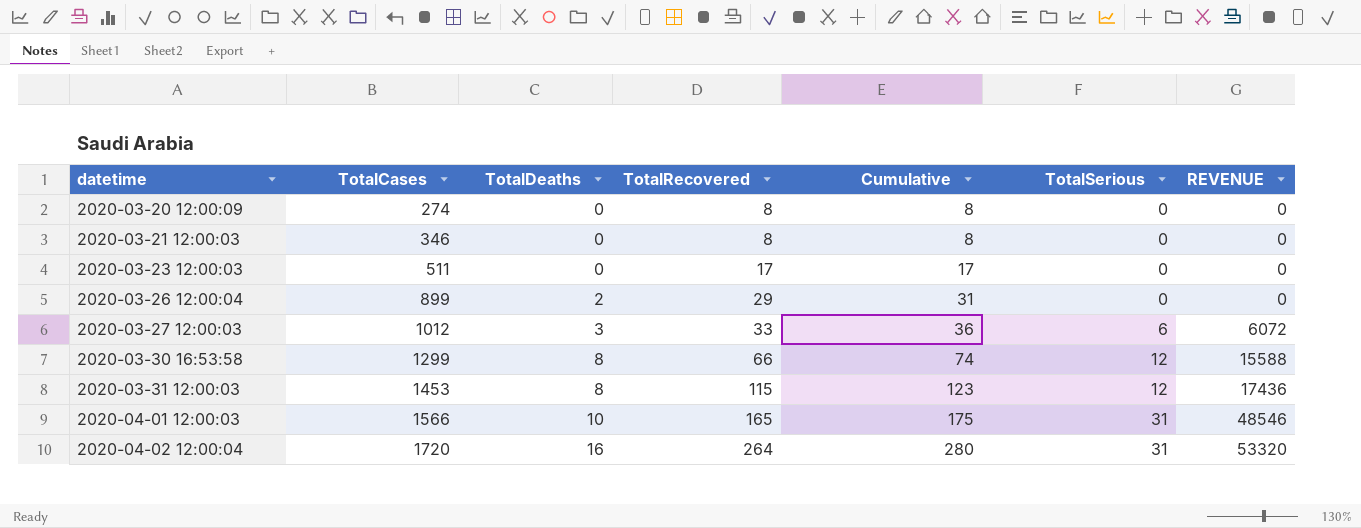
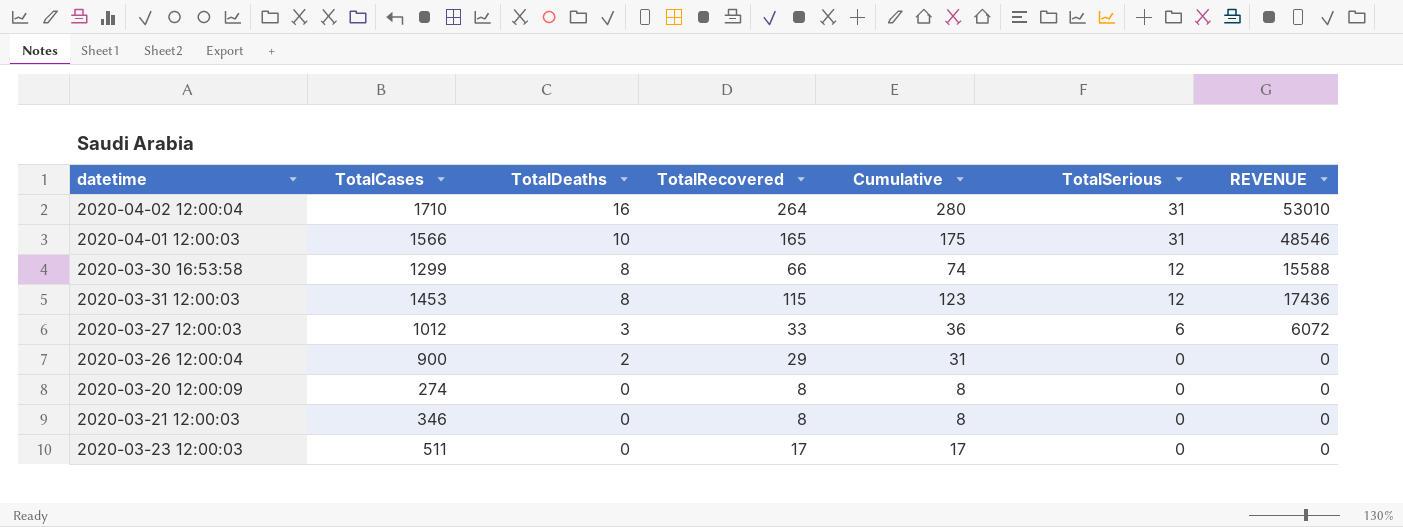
row order: datetime ascending -> TotalDeaths descending
2020-04-02 12:00:04 | TotalCases: 1720 -> 1710
2020-04-02 12:00:04 | REVENUE: 53320 -> 53010
2020-03-26 12:00:04 | TotalCases: 899 -> 900

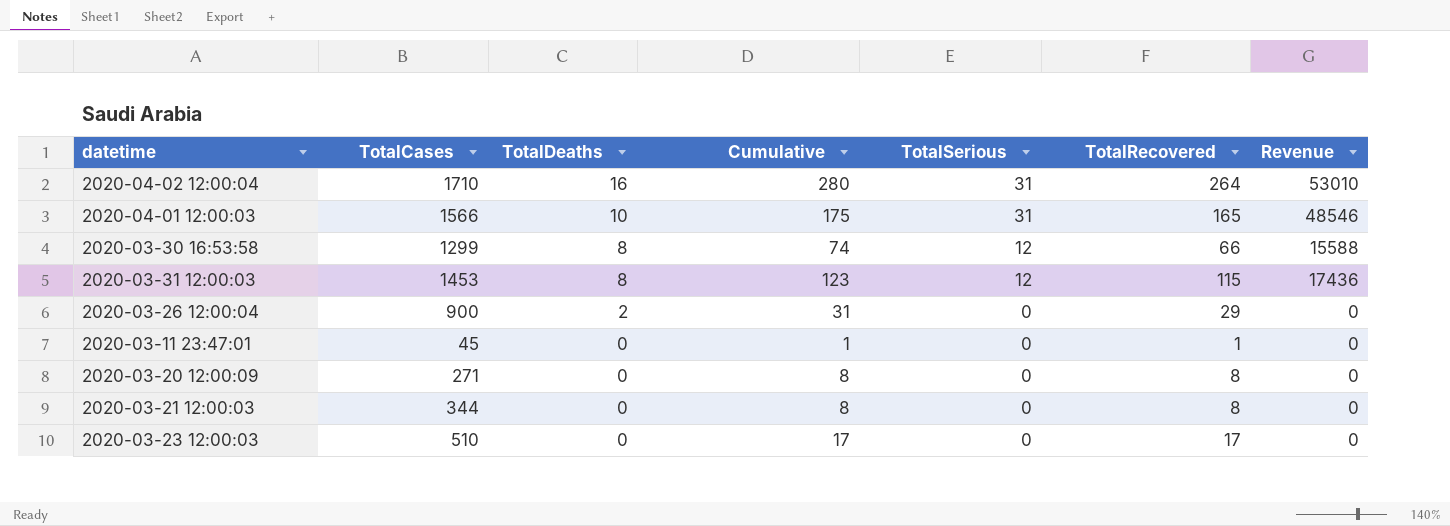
column TotalRecovered | position: 4 -> 6
column name: REVENUE -> Revenue
row 2020-03-27 12:00:03: 1012 | 3 | 33 | 36 | 6 | 6072 -> none
row 2020-03-11 23:47:01: none -> 45 | 0 | 1 | 0 | 1 | 0
2020-03-20 12:00:09 | TotalCases: 274 -> 271
2020-03-21 12:00:03 | TotalCases: 346 -> 344
2020-03-23 12:00:03 | TotalCases: 511 -> 510

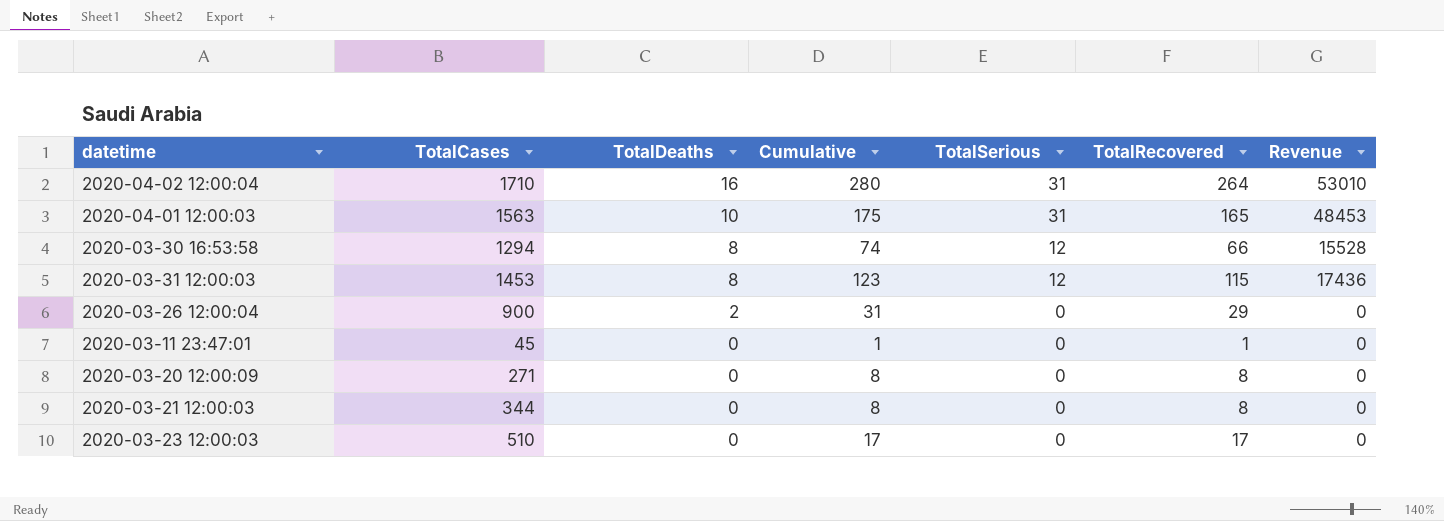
2020-04-01 12:00:03 | TotalCases: 1566 -> 1563
2020-04-01 12:00:03 | Revenue: 48546 -> 48453
2020-03-30 16:53:58 | TotalCases: 1299 -> 1294
2020-03-30 16:53:58 | Revenue: 15588 -> 15528

